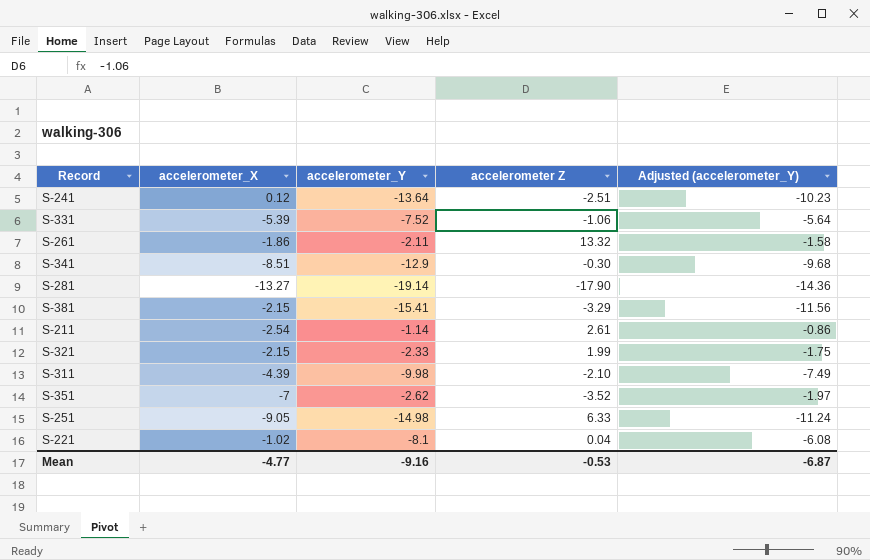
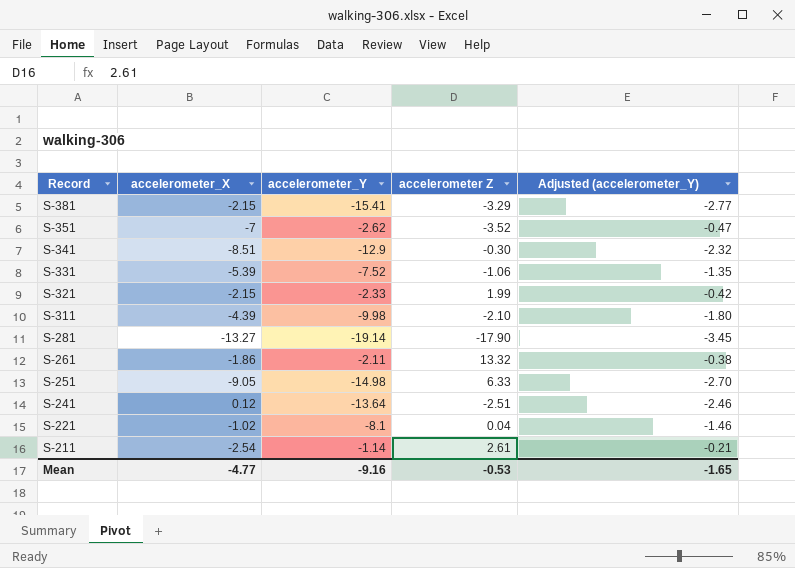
row order: none -> Record descending
column Adjusted (accelerometer_Y) | formula: [accelerometer_Y] * 0.75 -> [accelerometer_Y] * 0.18
Mean | Adjusted (accelerometer_Y): -6.87 -> -1.65

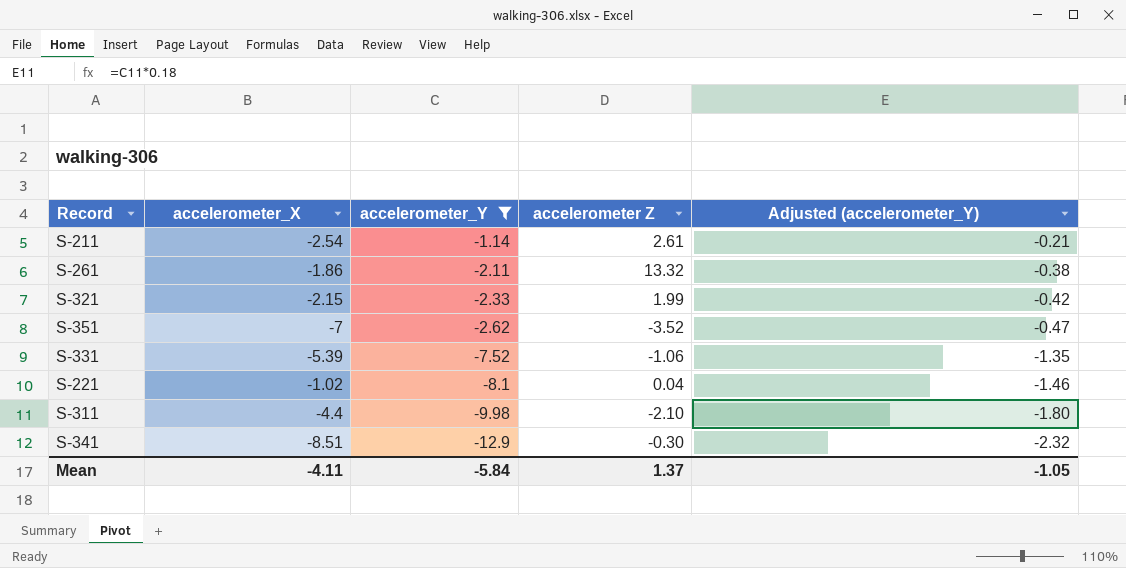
filter: none -> accelerometer_Y >= -12.9
row order: Record descending -> accelerometer_Y descending
S-311 | accelerometer_X: -4.39 -> -4.4
Mean | accelerometer_X: -4.77 -> -4.11
Mean | accelerometer_Y: -9.16 -> -5.84
Mean | accelerometer Z: -0.53 -> 1.37
Mean | Adjusted (accelerometer_Y): -1.65 -> -1.05

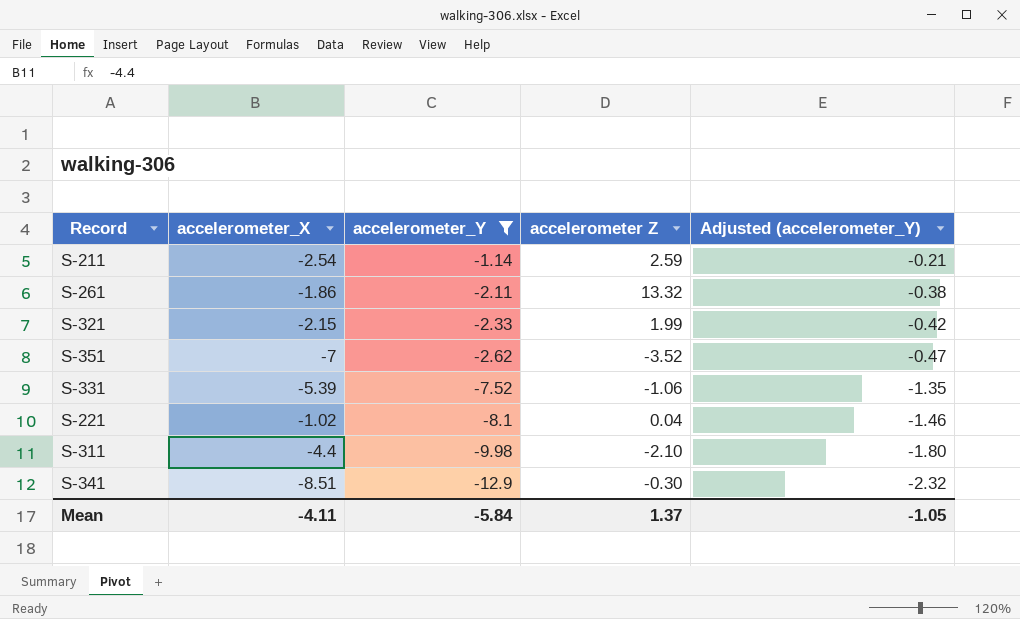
S-211 | accelerometer Z: 2.61 -> 2.59

